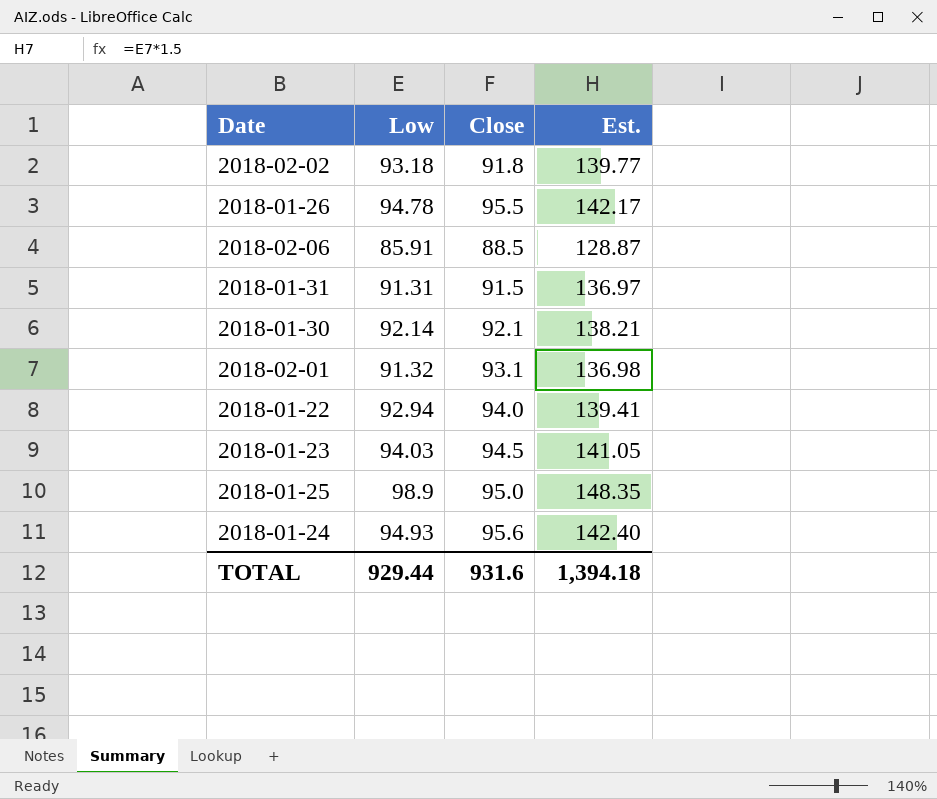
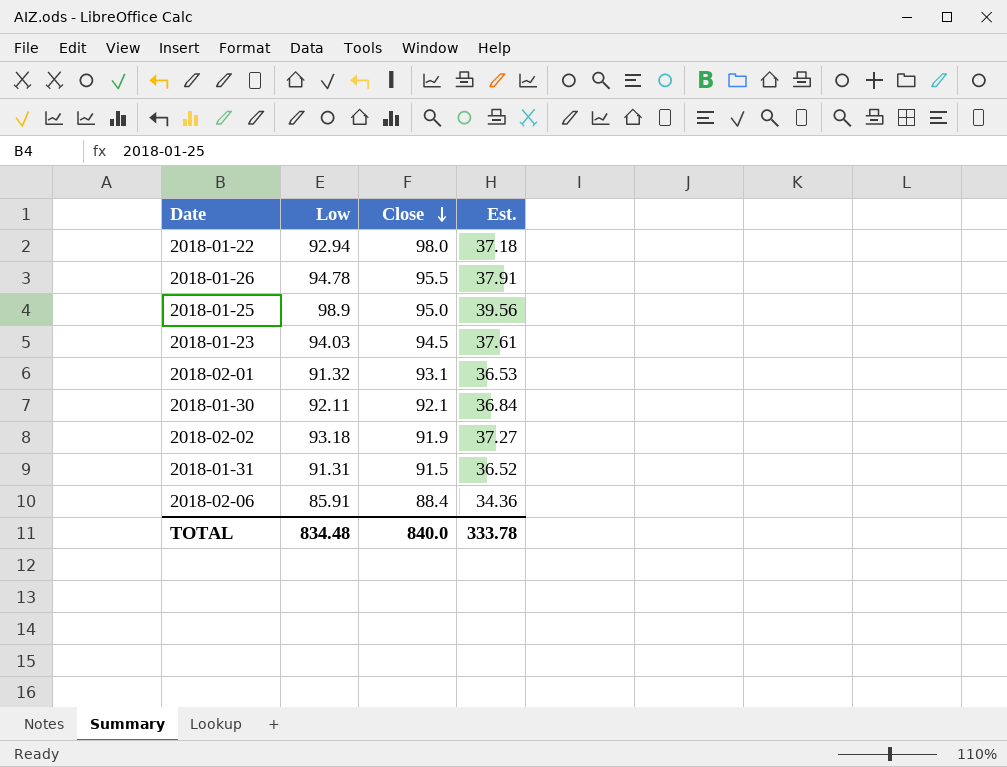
row order: none -> Close descending
column Est. | formula: [Low] * 1.5 -> [Low] * 0.4
row 2018-01-24: 94.93 | 95.6 | 142.40 -> none
2018-01-22 | Close: 94.0 -> 98.0
2018-01-30 | Low: 92.14 -> 92.11
2018-02-02 | Close: 91.8 -> 91.9
2018-02-06 | Close: 88.5 -> 88.4
TOTAL | Low: 929.44 -> 834.48
TOTAL | Close: 931.6 -> 840.0
TOTAL | Est.: 1,394.18 -> 333.78

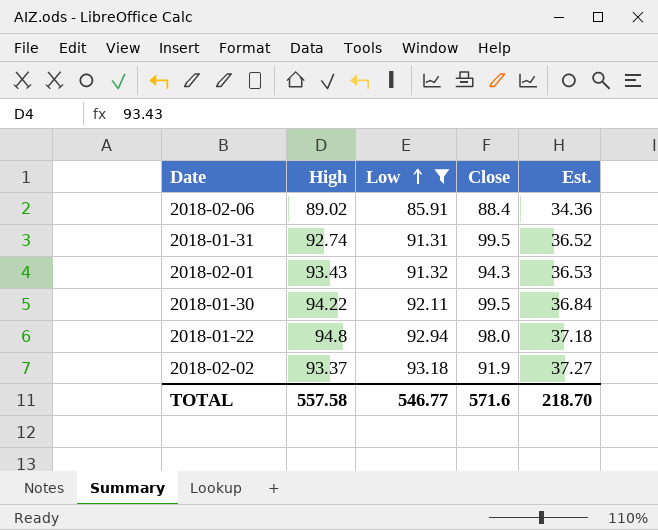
filter: none -> Low <= 93.18
row order: Close descending -> Low ascending
column High | position: none -> 2
2018-01-31 | Close: 91.5 -> 99.5
2018-02-01 | Close: 93.1 -> 94.3
2018-01-30 | Close: 92.1 -> 99.5
TOTAL | Low: 834.48 -> 546.77
TOTAL | Close: 840.0 -> 571.6
TOTAL | Est.: 333.78 -> 218.70

